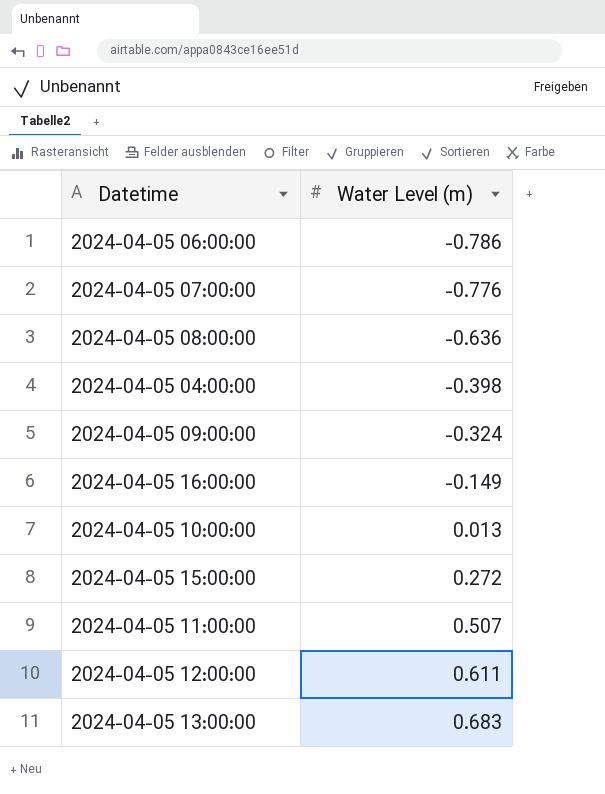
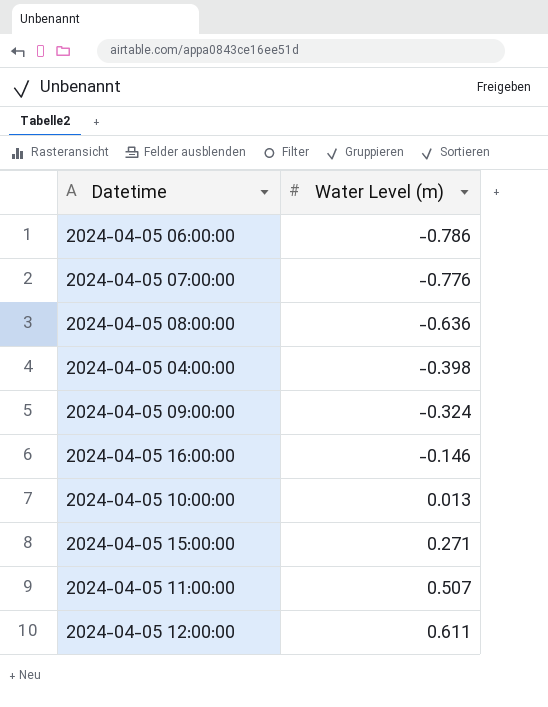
row 2024-04-05 13:00:00: 0.683 -> none
2024-04-05 16:00:00 | Water Level (m): -0.149 -> -0.146
2024-04-05 15:00:00 | Water Level (m): 0.272 -> 0.271

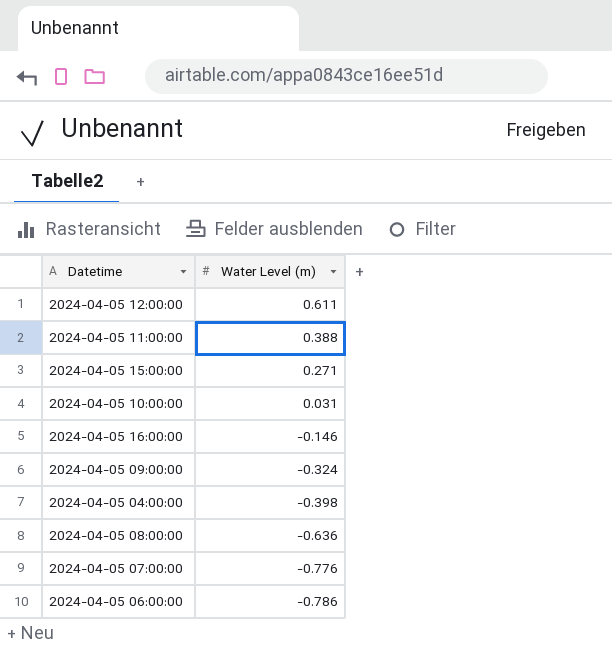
row order: Water Level (m) ascending -> Water Level (m) descending
2024-04-05 11:00:00 | Water Level (m): 0.507 -> 0.388
2024-04-05 10:00:00 | Water Level (m): 0.013 -> 0.031

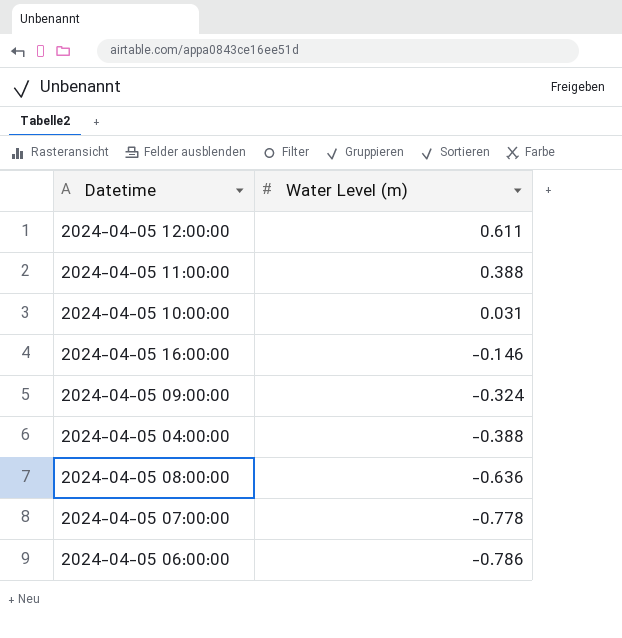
row 2024-04-05 15:00:00: 0.271 -> none
2024-04-05 04:00:00 | Water Level (m): -0.398 -> -0.388
2024-04-05 07:00:00 | Water Level (m): -0.776 -> -0.778

